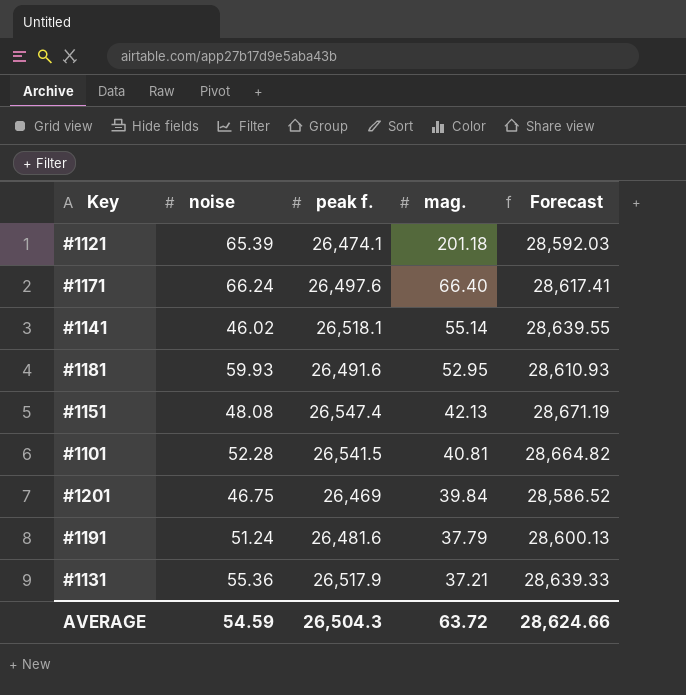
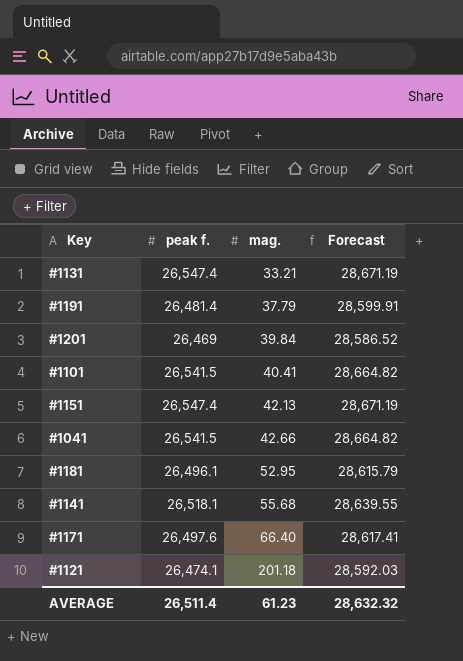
row order: mag. descending -> mag. ascending
column noise | position: 2 -> none
#1131 | peak f.: 26,517.9 -> 26,547.4
#1131 | mag.: 37.21 -> 33.21
#1131 | Forecast: 28,639.33 -> 28,671.19
#1191 | peak f.: 26,481.6 -> 26,481.4
#1191 | Forecast: 28,600.13 -> 28,599.91
#1101 | mag.: 40.81 -> 40.41
row #1041: none -> 26,541.5 | 42.66 | 28,664.82
#1181 | peak f.: 26,491.6 -> 26,496.1
#1181 | Forecast: 28,610.93 -> 28,615.79
#1141 | mag.: 55.14 -> 55.68
AVERAGE | peak f.: 26,504.3 -> 26,511.4
AVERAGE | mag.: 63.72 -> 61.23
AVERAGE | Forecast: 28,624.66 -> 28,632.32

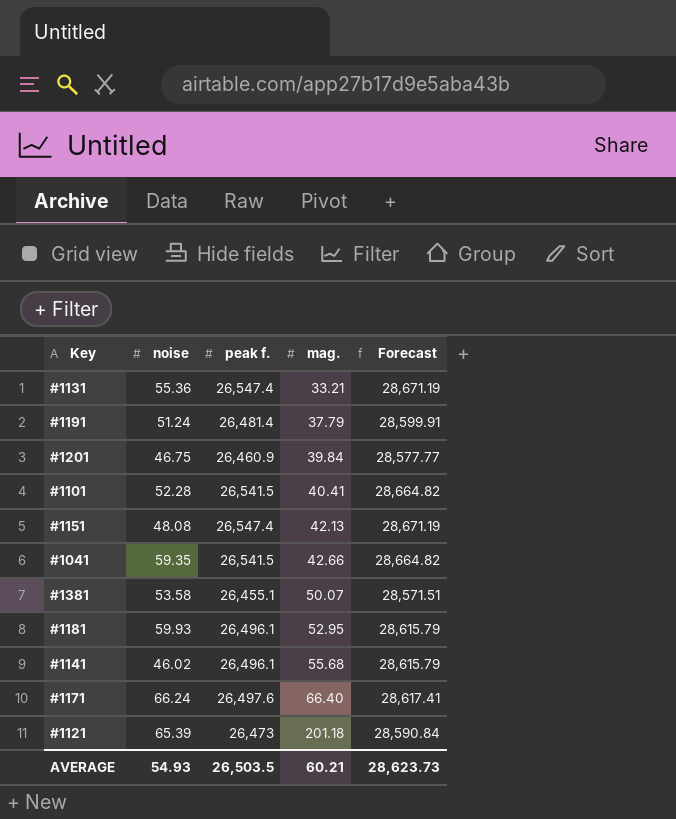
column noise | position: none -> 2
#1201 | peak f.: 26,469 -> 26,460.9
#1201 | Forecast: 28,586.52 -> 28,577.77
row #1381: none -> 53.58 | 26,455.1 | 50.07 | 28,571.51
#1141 | peak f.: 26,518.1 -> 26,496.1
#1141 | Forecast: 28,639.55 -> 28,615.79
#1121 | peak f.: 26,474.1 -> 26,473
#1121 | Forecast: 28,592.03 -> 28,590.84
AVERAGE | peak f.: 26,511.4 -> 26,503.5
AVERAGE | mag.: 61.23 -> 60.21
AVERAGE | Forecast: 28,632.32 -> 28,623.73

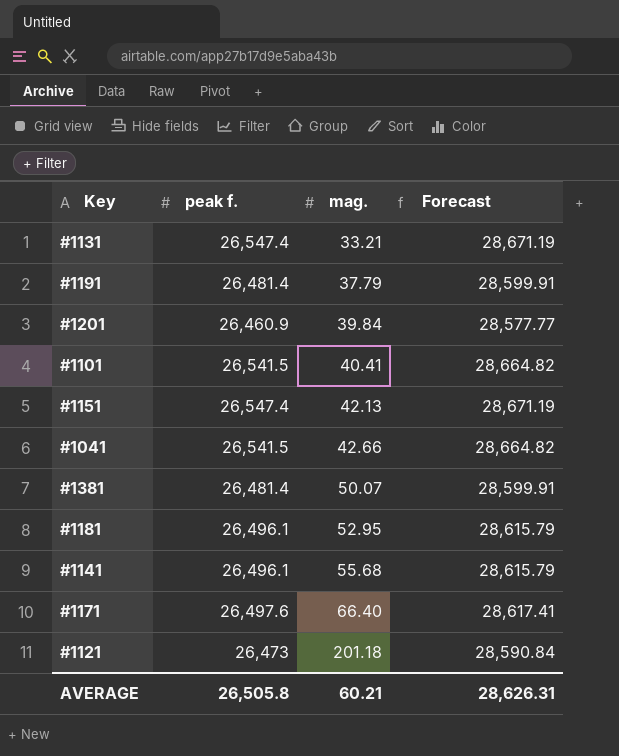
column noise | position: 2 -> none
#1381 | peak f.: 26,455.1 -> 26,481.4
#1381 | Forecast: 28,571.51 -> 28,599.91
AVERAGE | peak f.: 26,503.5 -> 26,505.8
AVERAGE | Forecast: 28,623.73 -> 28,626.31

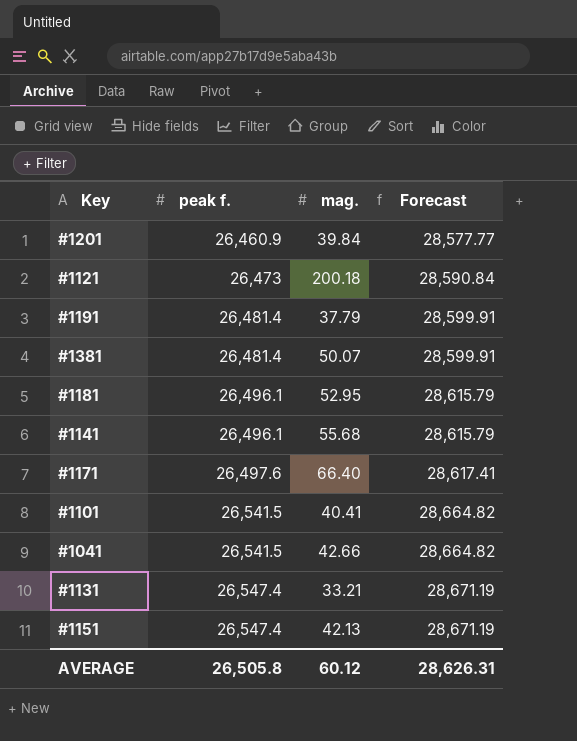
row order: mag. ascending -> peak f. ascending
#1121 | mag.: 201.18 -> 200.18
AVERAGE | mag.: 60.21 -> 60.12

